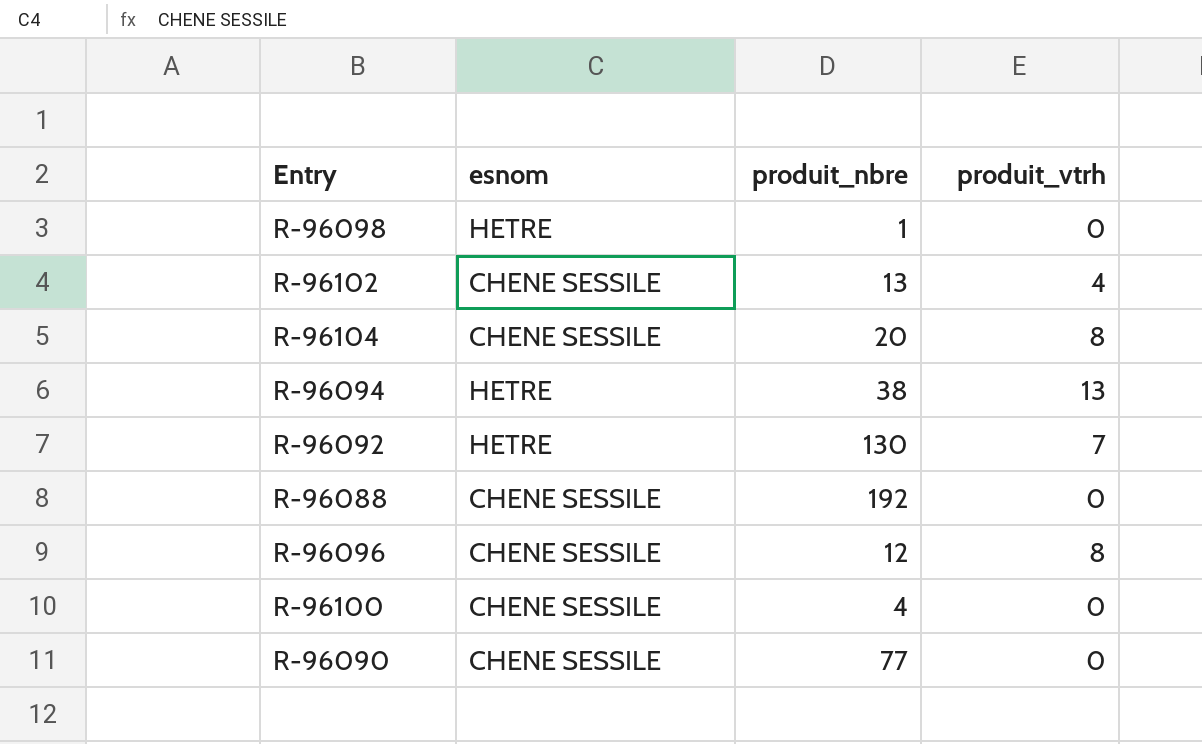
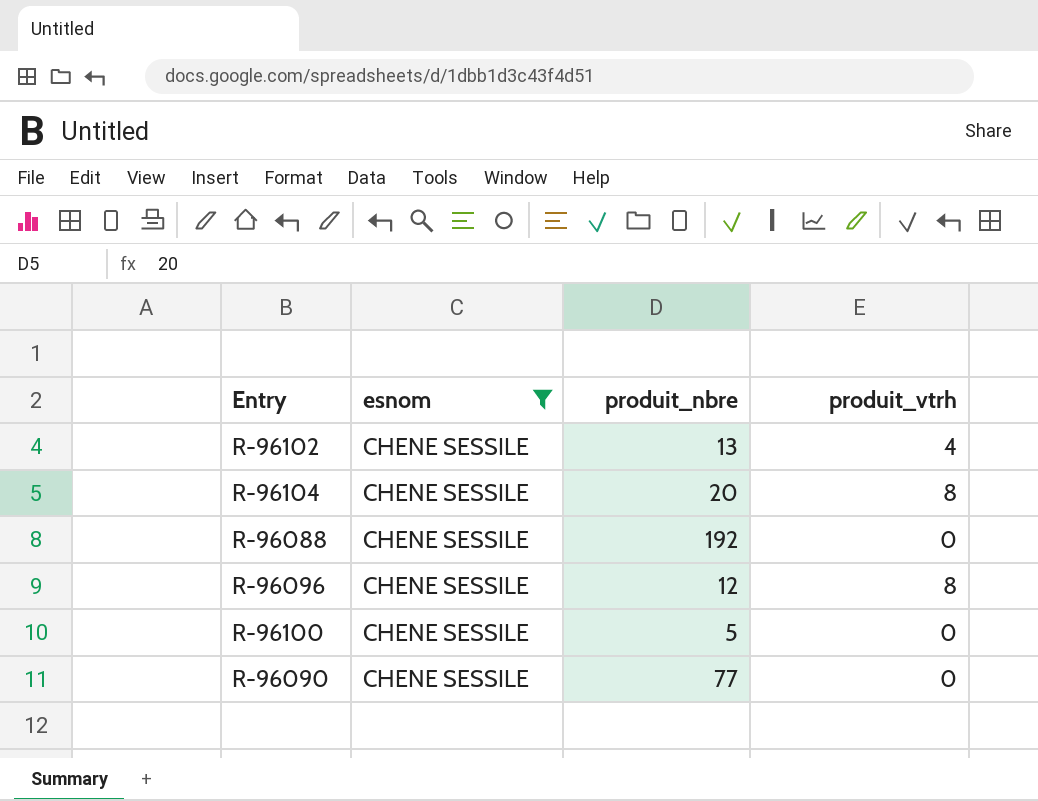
filter: none -> esnom = CHENE SESSILE
R-96100 | produit_nbre: 4 -> 5

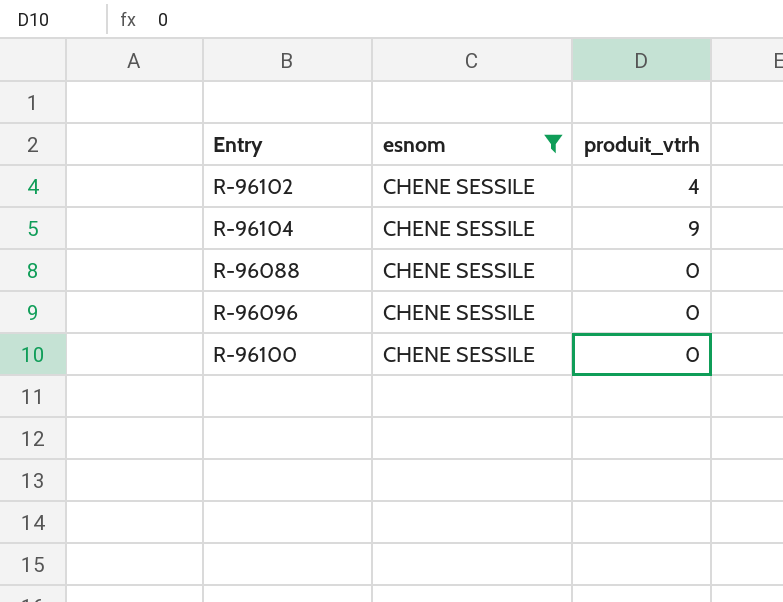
column produit_nbre | position: 3 -> none
row R-96090: CHENE SESSILE | 77 | 0 -> none
R-96104 | produit_vtrh: 8 -> 9
R-96096 | produit_vtrh: 8 -> 0

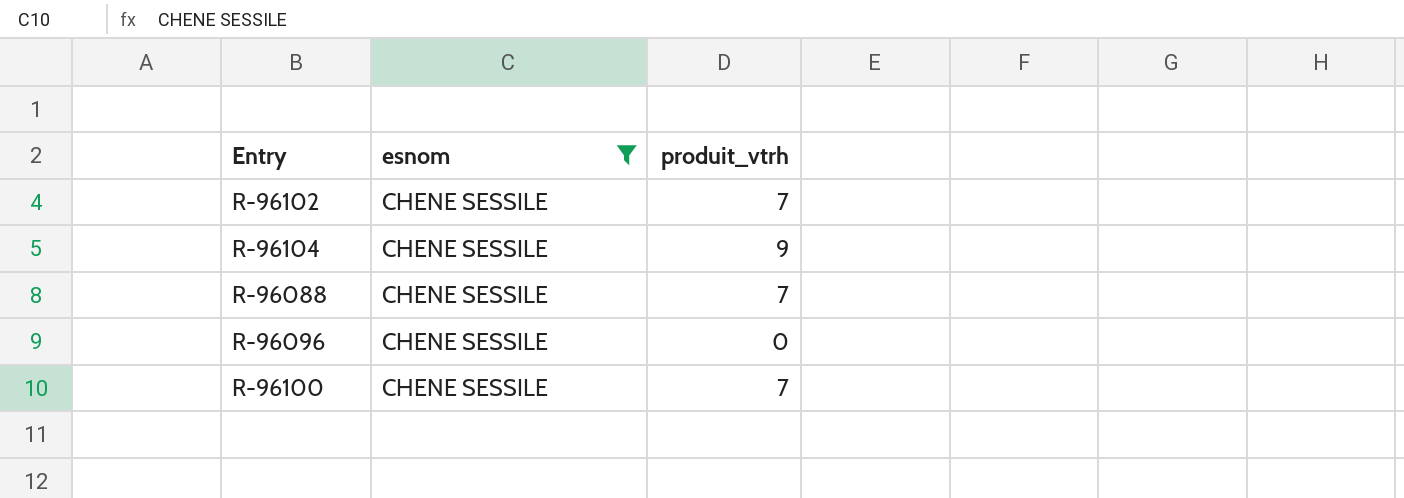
R-96102 | produit_vtrh: 4 -> 7
R-96088 | produit_vtrh: 0 -> 7
R-96100 | produit_vtrh: 0 -> 7

